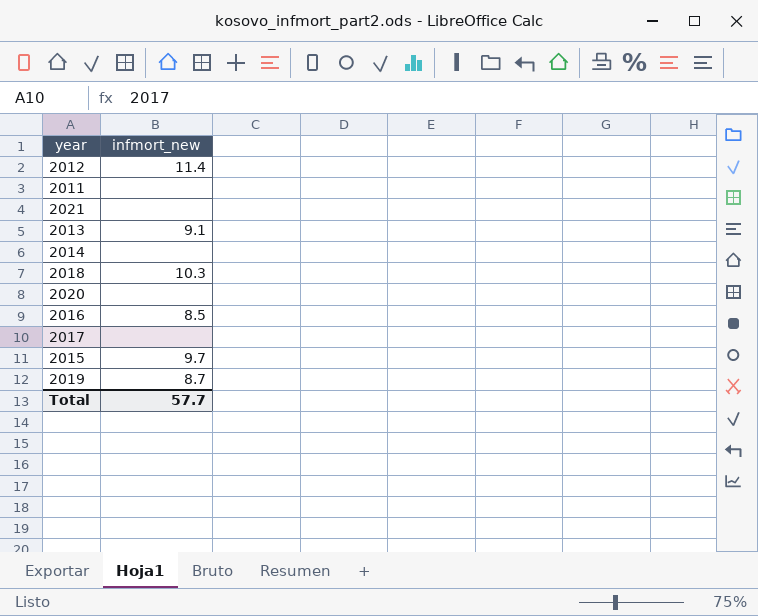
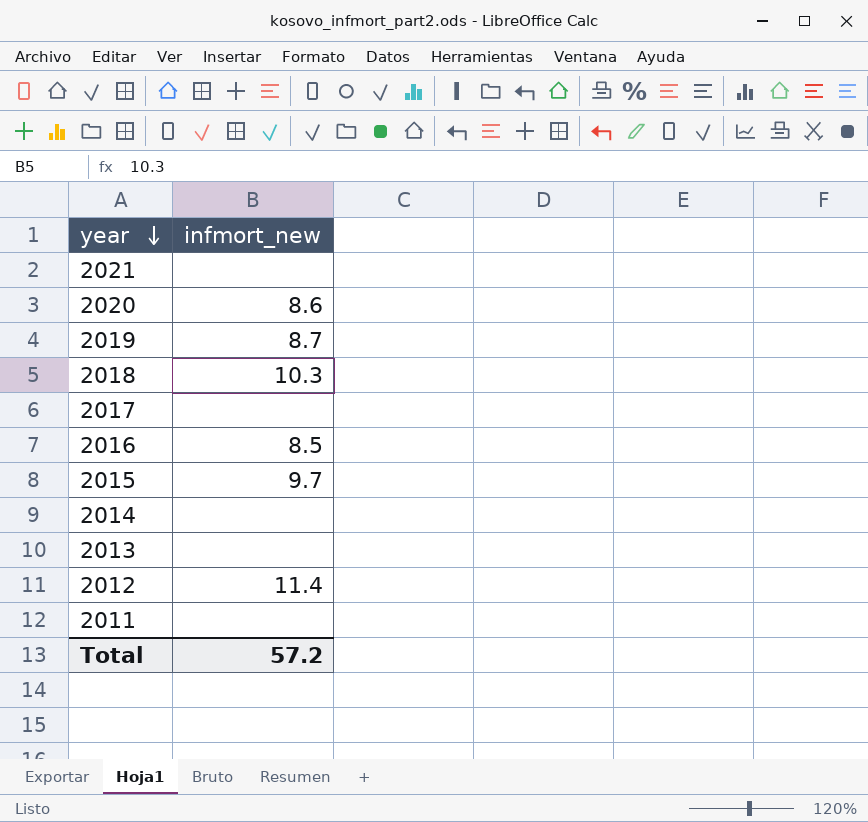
row order: none -> year descending
2020 | infmort_new: none -> 8.6
2013 | infmort_new: 9.1 -> none
Total | infmort_new: 57.7 -> 57.2

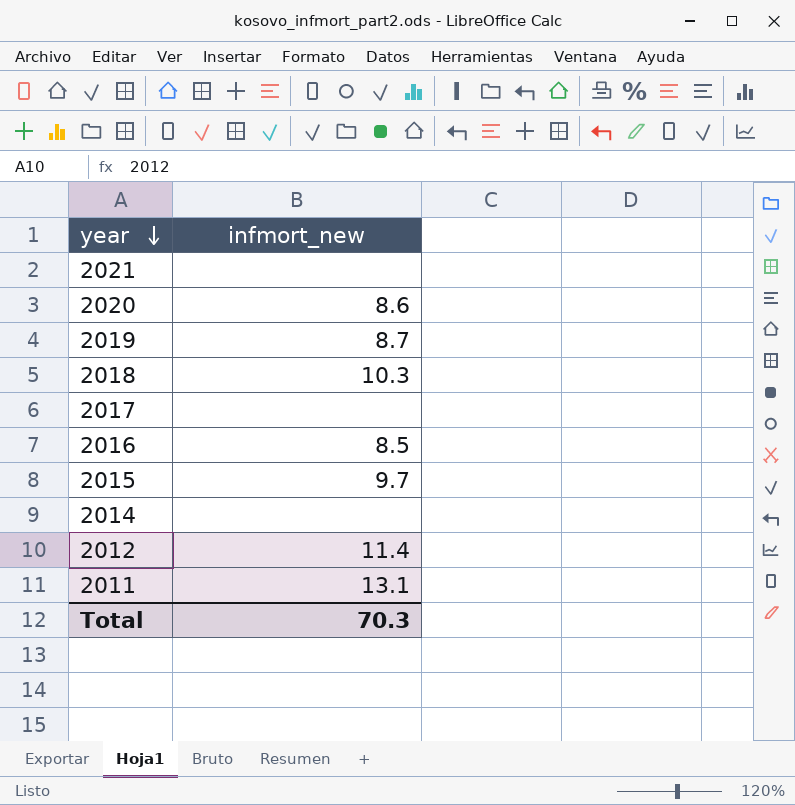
row 2013: none -> none
2011 | infmort_new: none -> 13.1
Total | infmort_new: 57.2 -> 70.3

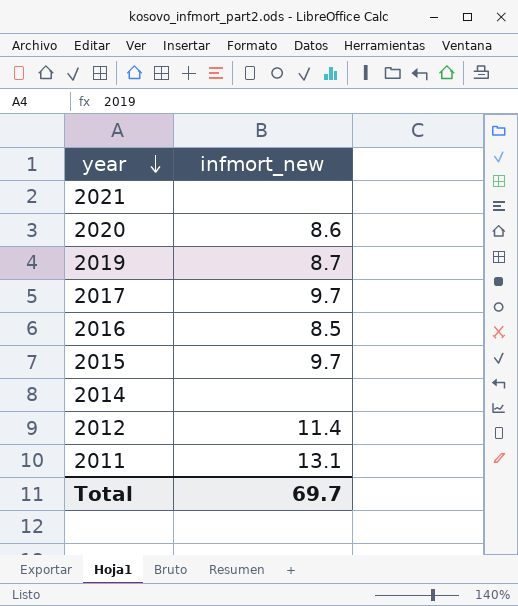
row 2018: 10.3 -> none
2017 | infmort_new: none -> 9.7
Total | infmort_new: 70.3 -> 69.7

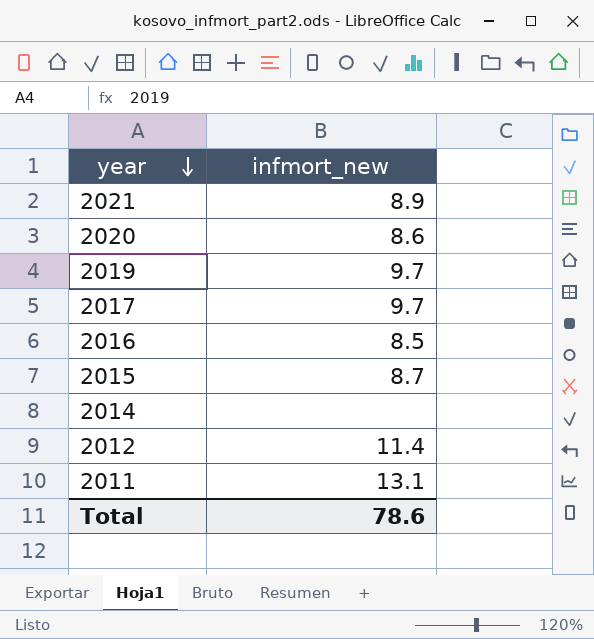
2021 | infmort_new: none -> 8.9
2019 | infmort_new: 8.7 -> 9.7
2015 | infmort_new: 9.7 -> 8.7
Total | infmort_new: 69.7 -> 78.6

